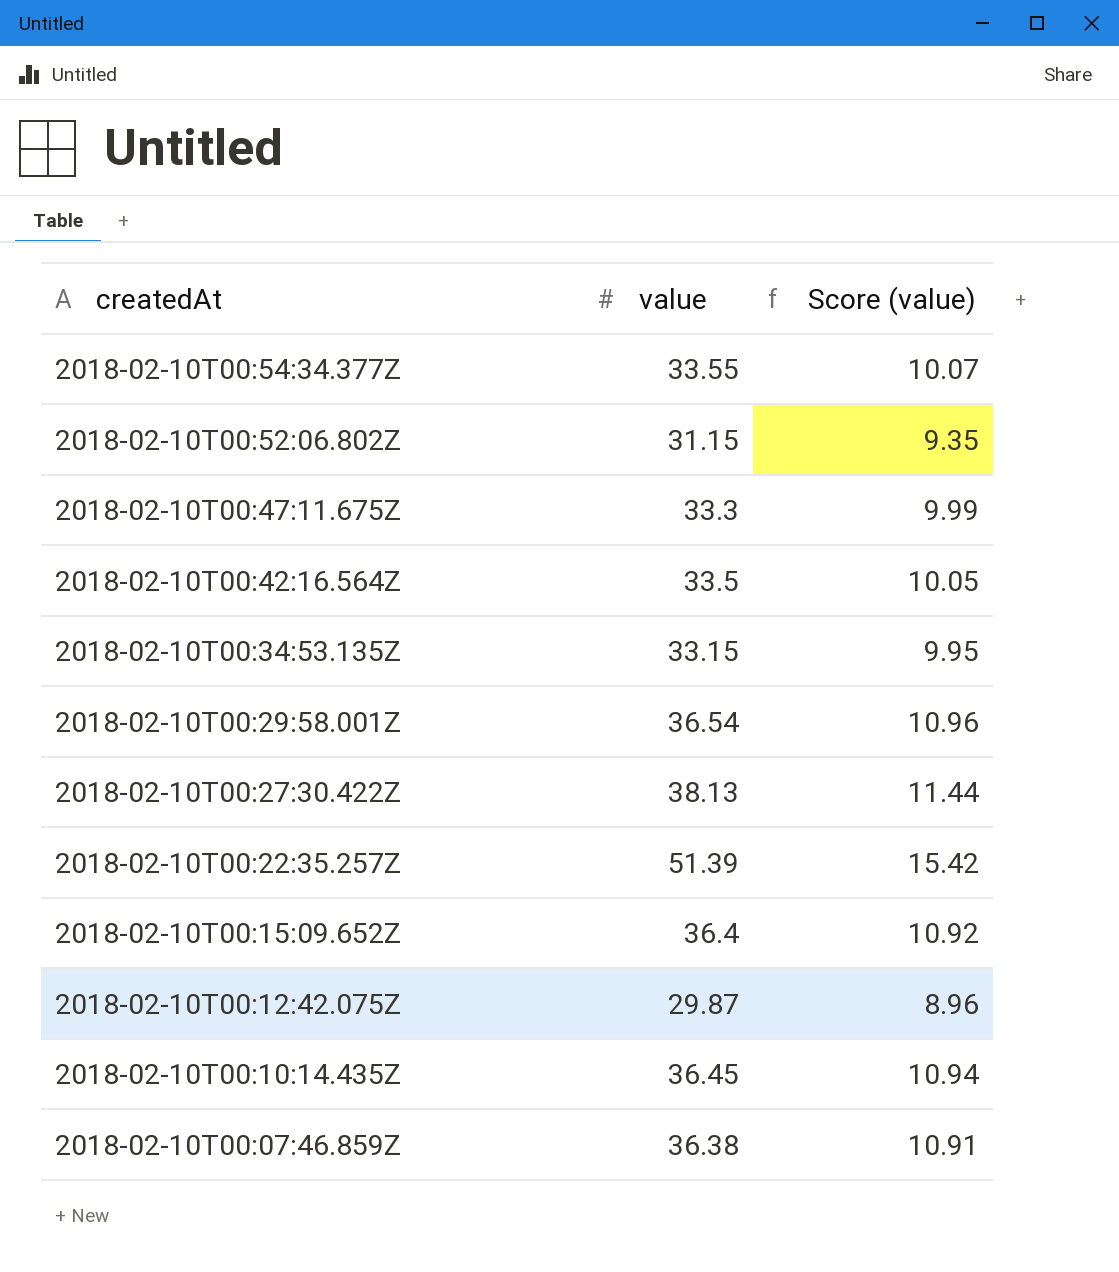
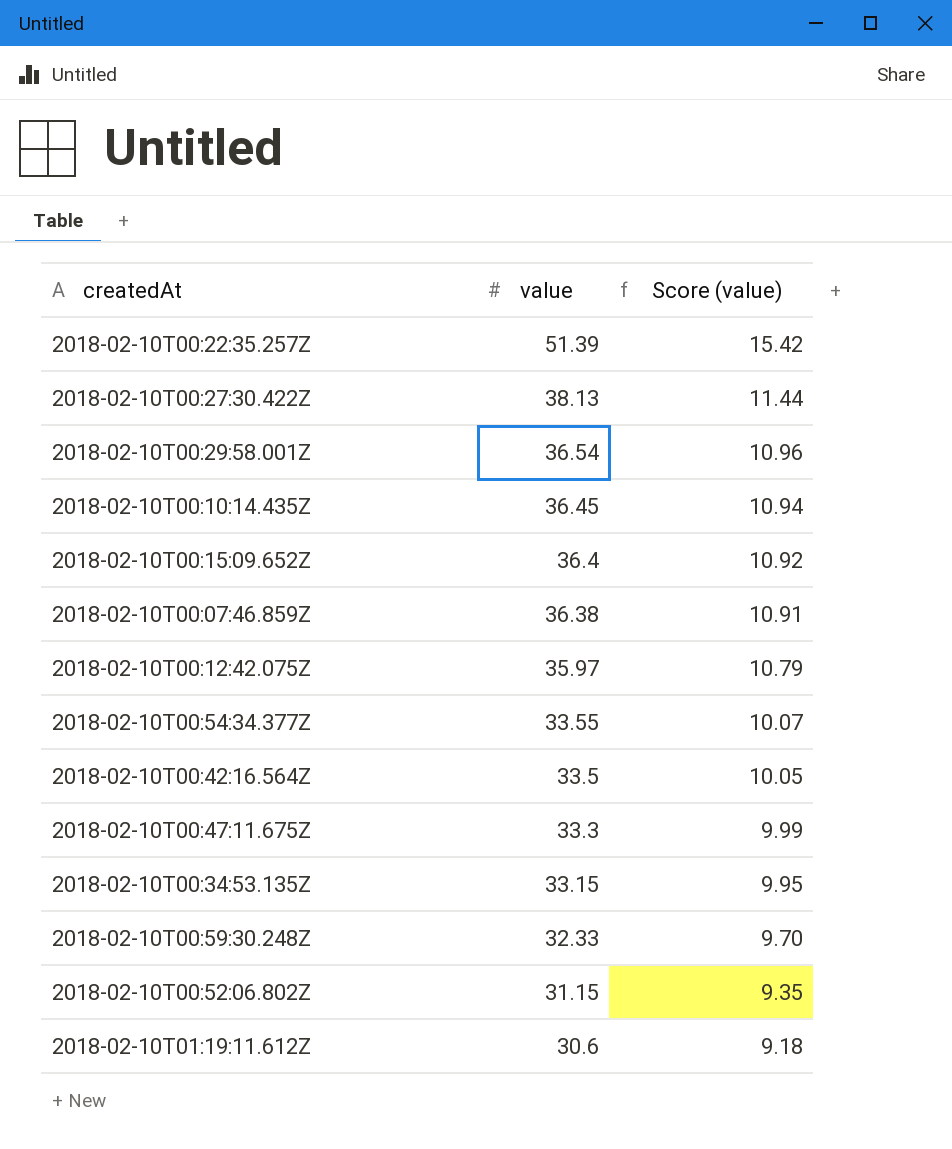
row order: createdAt descending -> value descending
2018-02-10T00:12:42.075Z | value: 29.87 -> 35.97
2018-02-10T00:12:42.075Z | Score (value): 8.96 -> 10.79
row 2018-02-10T00:59:30.248Z: none -> 32.33 | 9.70
row 2018-02-10T01:19:11.612Z: none -> 30.6 | 9.18

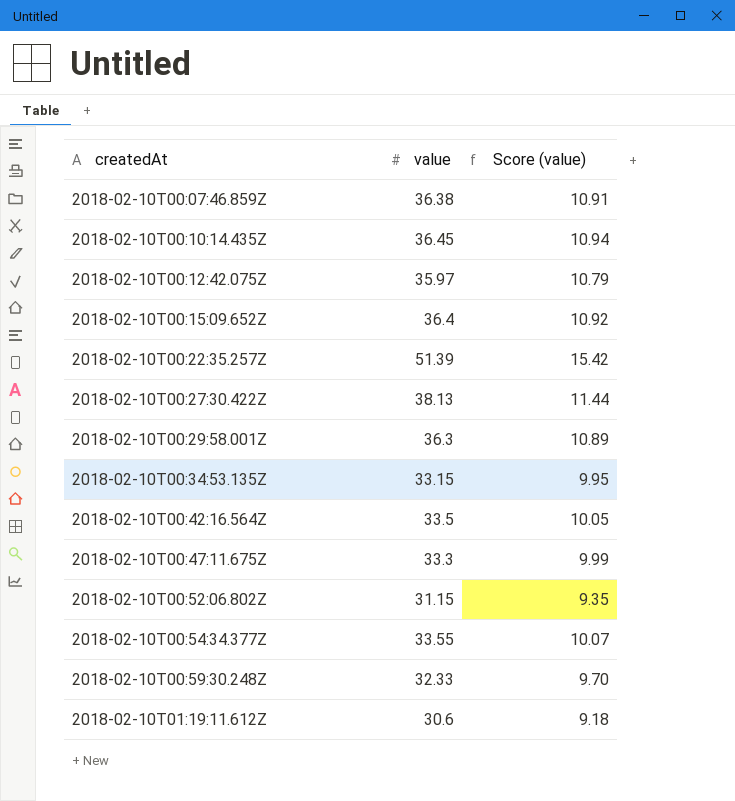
row order: value descending -> createdAt ascending
2018-02-10T00:29:58.001Z | value: 36.54 -> 36.3
2018-02-10T00:29:58.001Z | Score (value): 10.96 -> 10.89

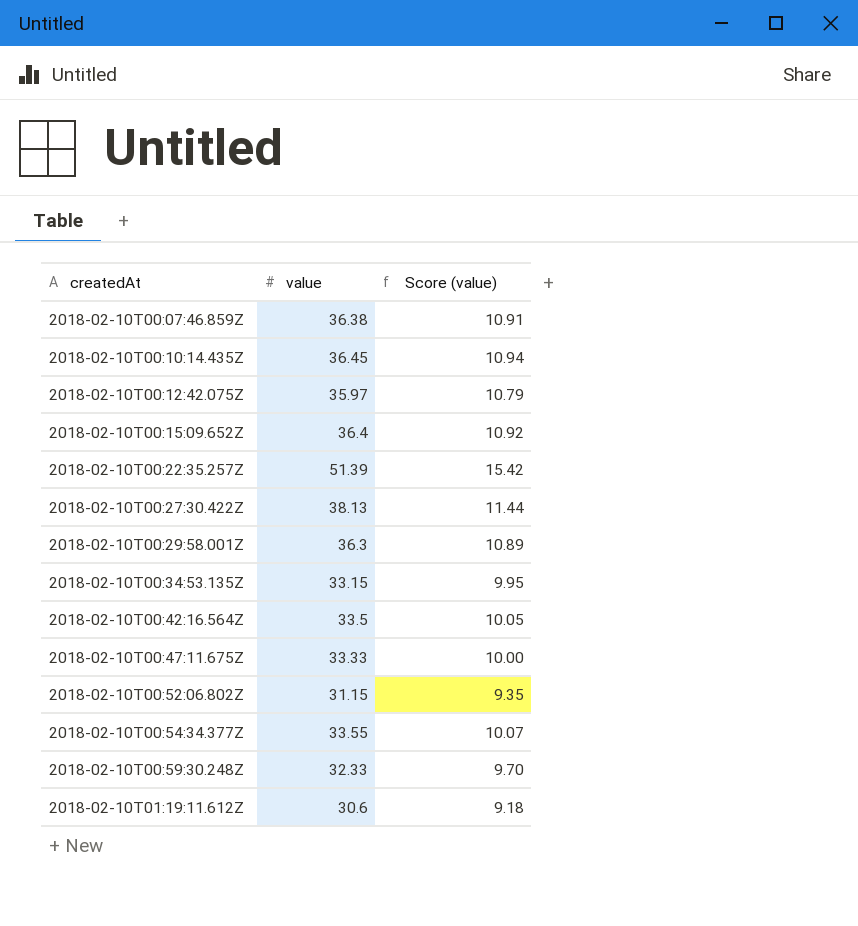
2018-02-10T00:47:11.675Z | value: 33.3 -> 33.33
2018-02-10T00:47:11.675Z | Score (value): 9.99 -> 10.00

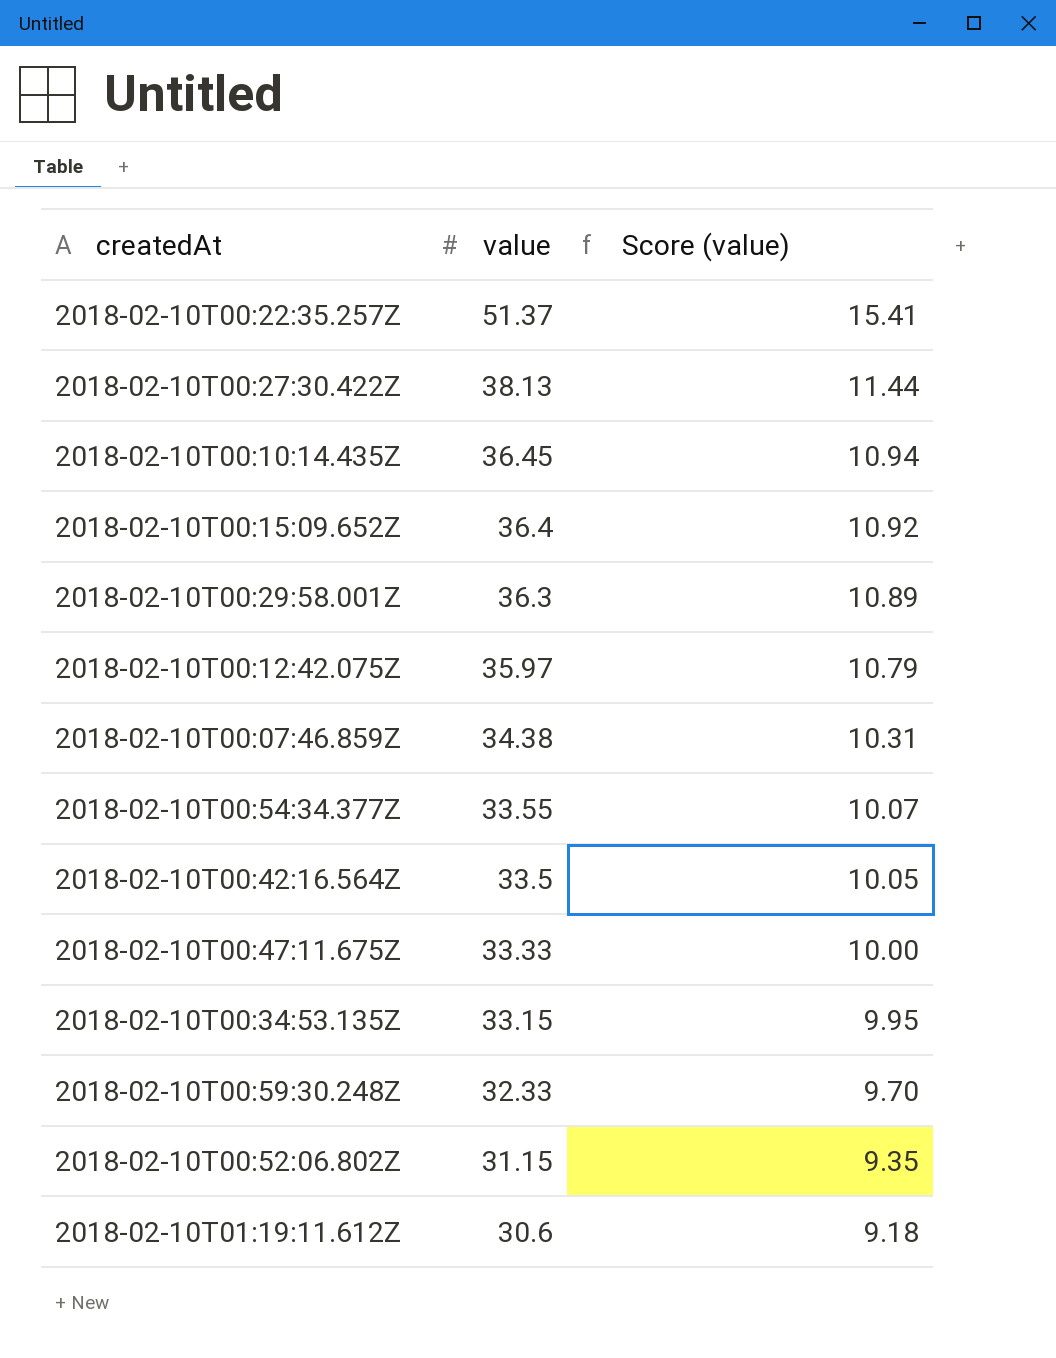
row order: createdAt ascending -> value descending
2018-02-10T00:22:35.257Z | value: 51.39 -> 51.37
2018-02-10T00:22:35.257Z | Score (value): 15.42 -> 15.41
2018-02-10T00:07:46.859Z | value: 36.38 -> 34.38
2018-02-10T00:07:46.859Z | Score (value): 10.91 -> 10.31

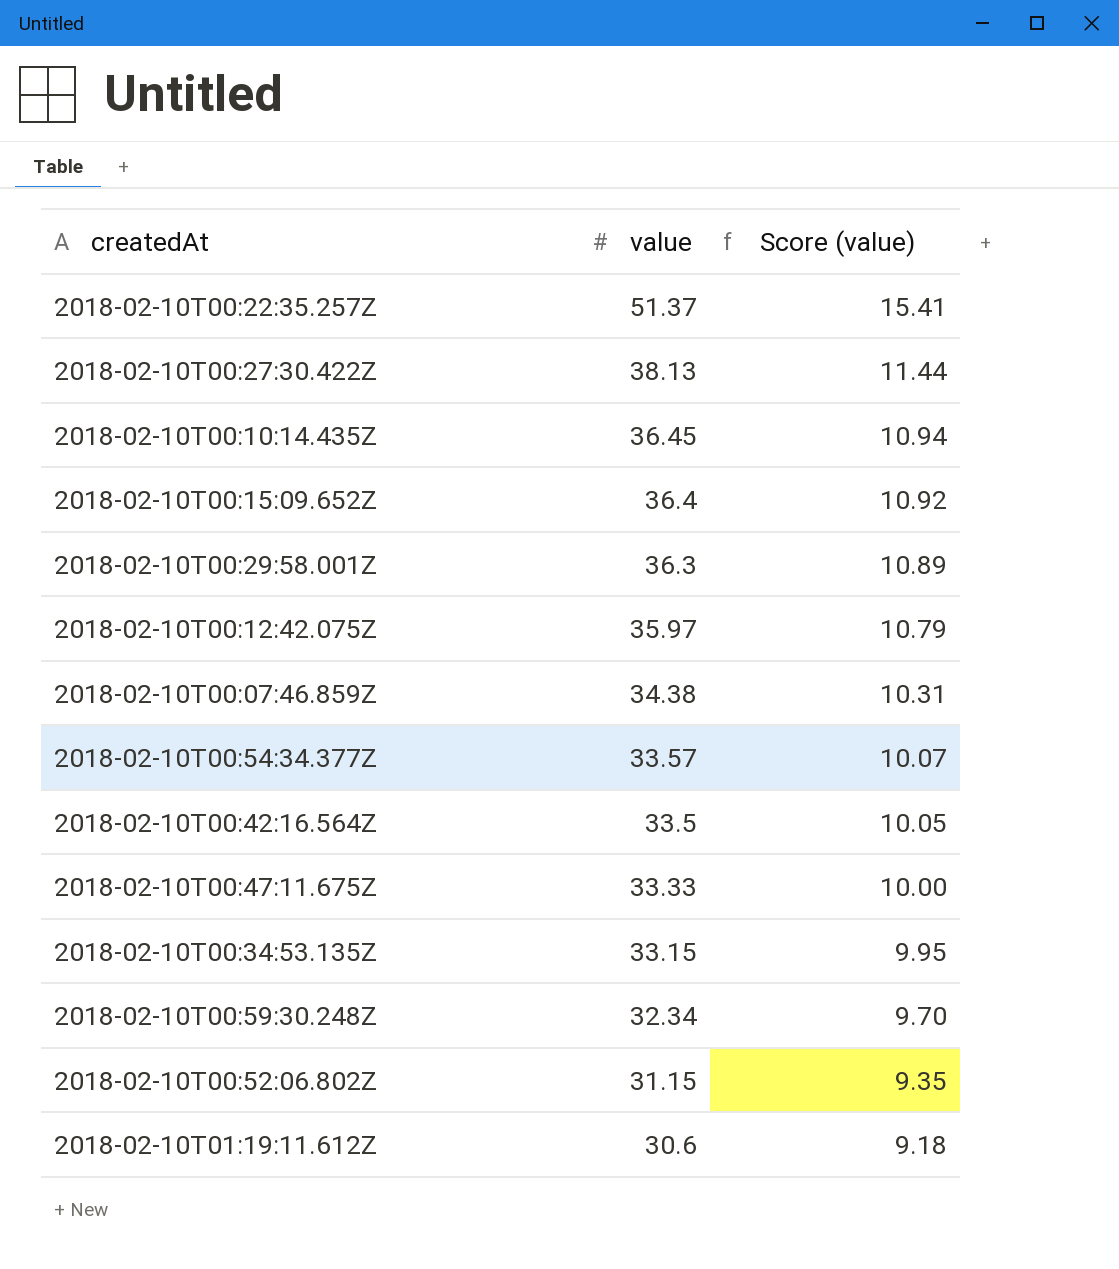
2018-02-10T00:54:34.377Z | value: 33.55 -> 33.57
2018-02-10T00:59:30.248Z | value: 32.33 -> 32.34

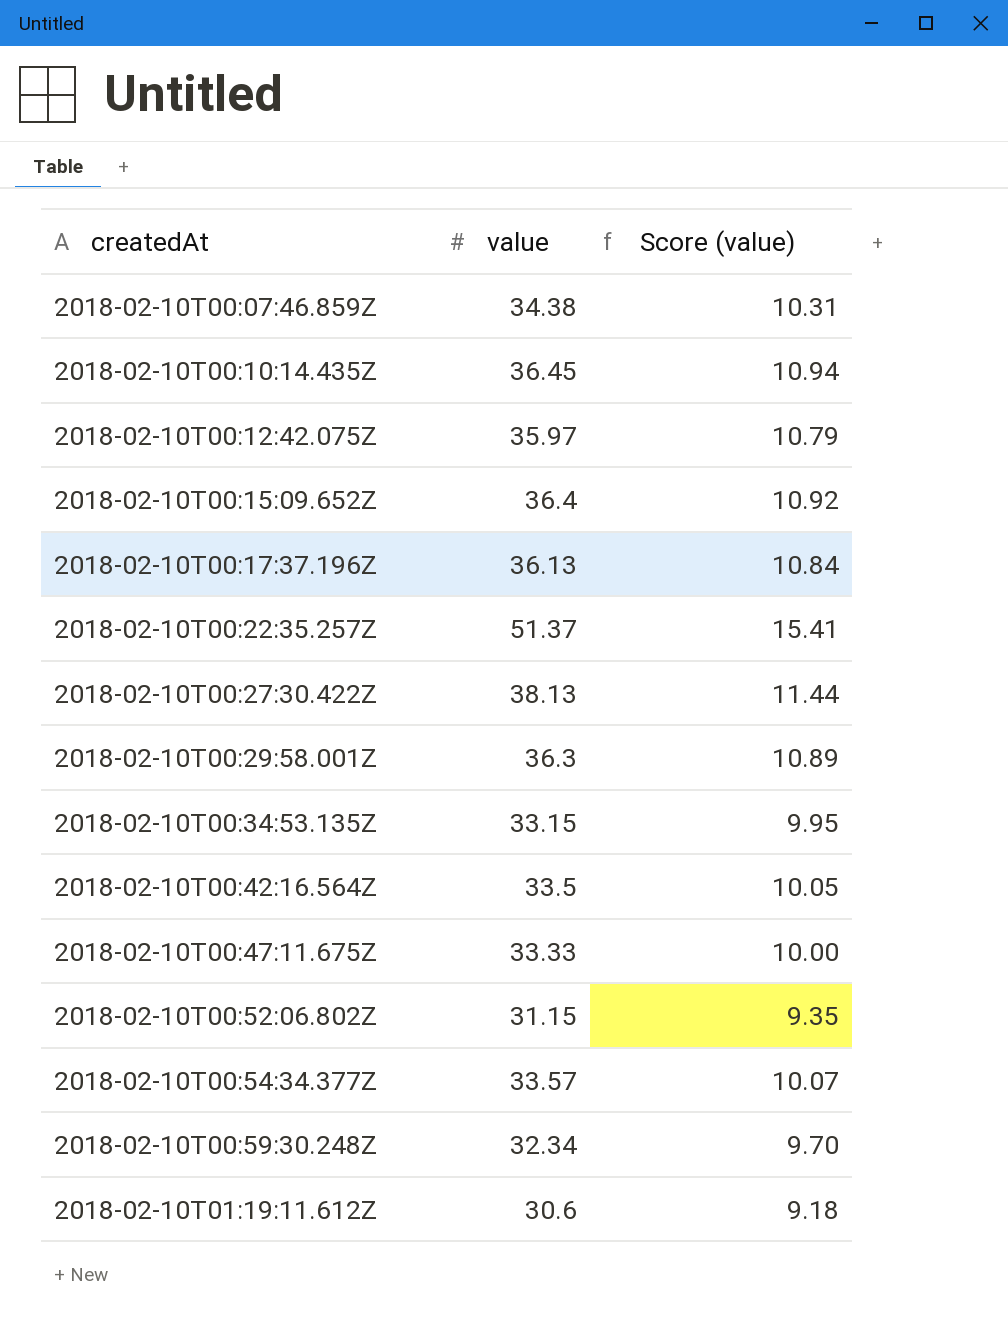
row order: value descending -> createdAt ascending
row 2018-02-10T00:17:37.196Z: none -> 36.13 | 10.84

